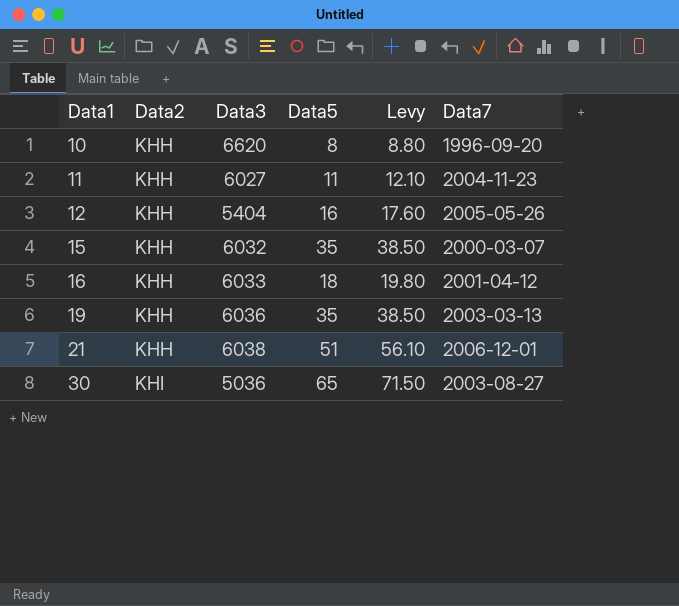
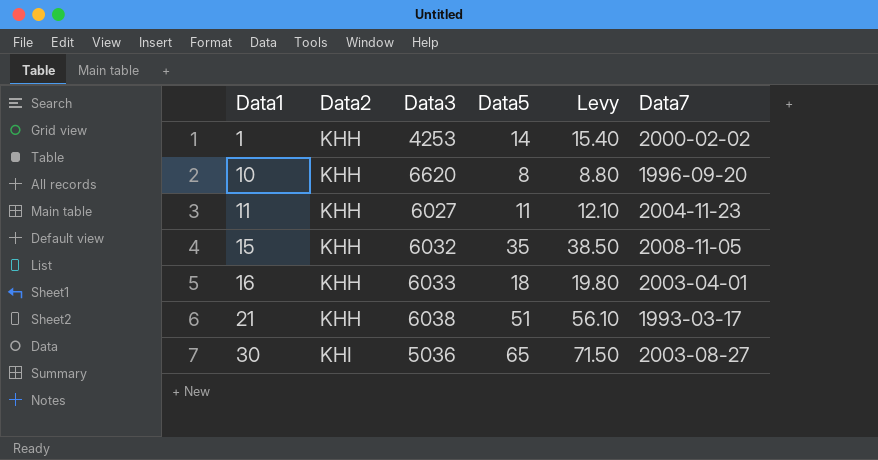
row 12: ΚΗΗ | 5404 | 16 | 17.60 | 2005-05-26 -> none
row 19: ΚΗΗ | 6036 | 35 | 38.50 | 2003-03-13 -> none
row 1: none -> ΚΗΗ | 4253 | 14 | 15.40 | 2000-02-02
15 | Data7: 2000-03-07 -> 2008-11-05
16 | Data7: 2001-04-12 -> 2003-04-01
21 | Data7: 2006-12-01 -> 1993-03-17

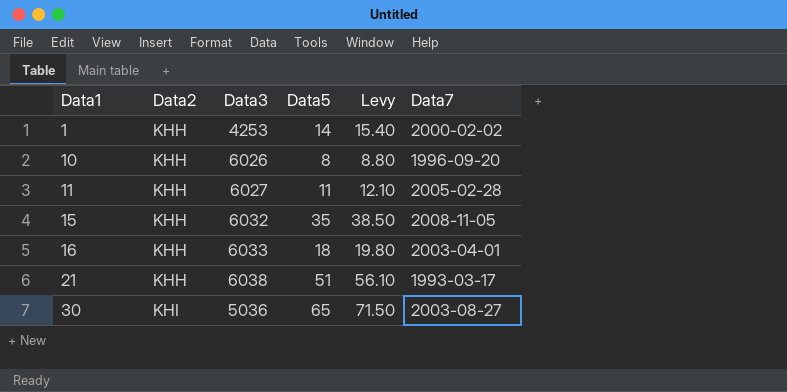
10 | Data3: 6620 -> 6026
11 | Data7: 2004-11-23 -> 2005-02-28

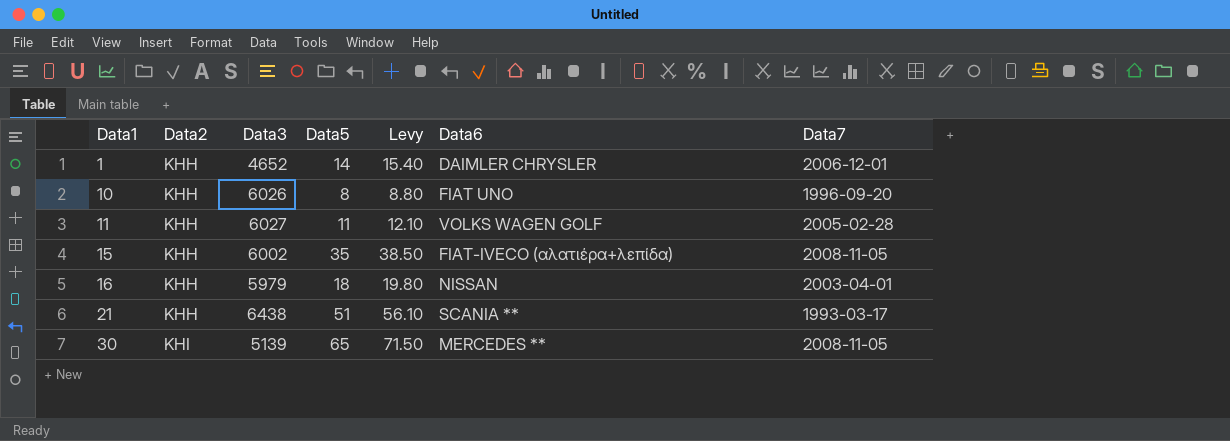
column Data6 | position: none -> 6
1 | Data3: 4253 -> 4652
1 | Data7: 2000-02-02 -> 2006-12-01
15 | Data3: 6032 -> 6002
16 | Data3: 6033 -> 5979
21 | Data3: 6038 -> 6438
30 | Data3: 5036 -> 5139
30 | Data7: 2003-08-27 -> 2008-11-05

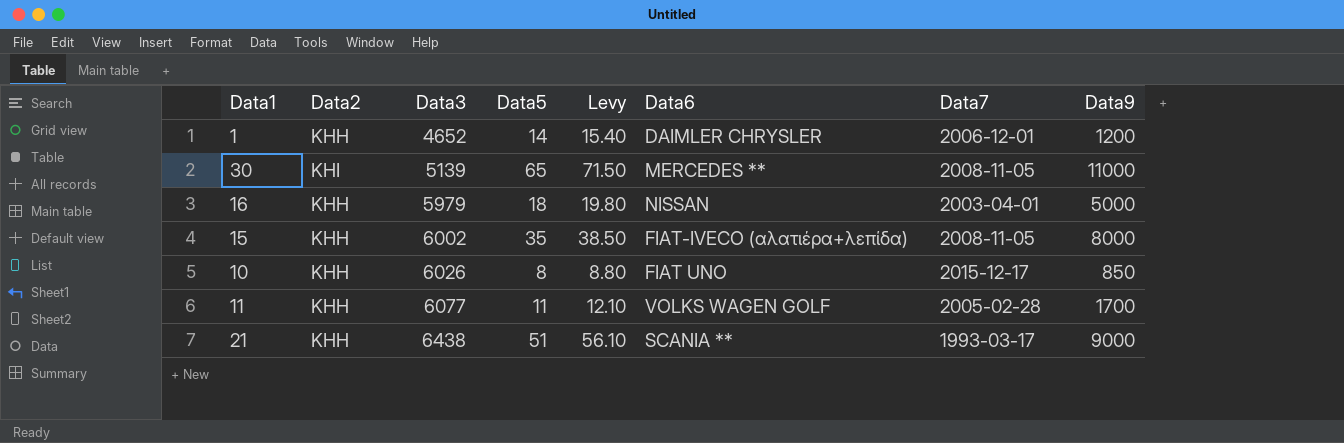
row order: Data1 ascending -> Data3 ascending
column Data9 | position: none -> 8
10 | Data7: 1996-09-20 -> 2015-12-17
11 | Data3: 6027 -> 6077

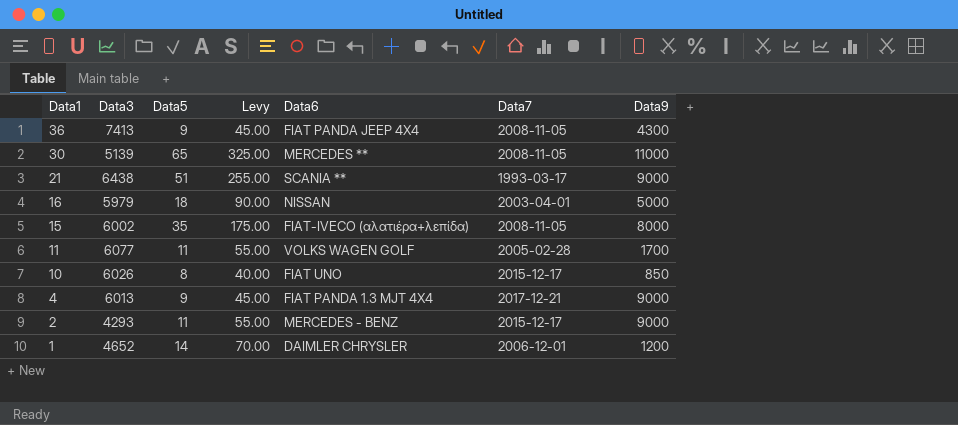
row order: Data3 ascending -> Data1 descending
column Data2 | position: 2 -> none
column Levy | formula: [Data5] * 1.1 -> [Data5] * 5
row 36: none -> 7413 | 9 | 45.00 | FIAT PANDA JEEP 4Χ4 | 2008-11-05 | 4300
row 4: none -> 6013 | 9 | 45.00 | FIAT PANDA 1.3 MJT 4Χ4 | 2017-12-21 | 9000
row 2: none -> 4293 | 11 | 55.00 | MERCEDES - BENZ | 2015-12-17 | 9000

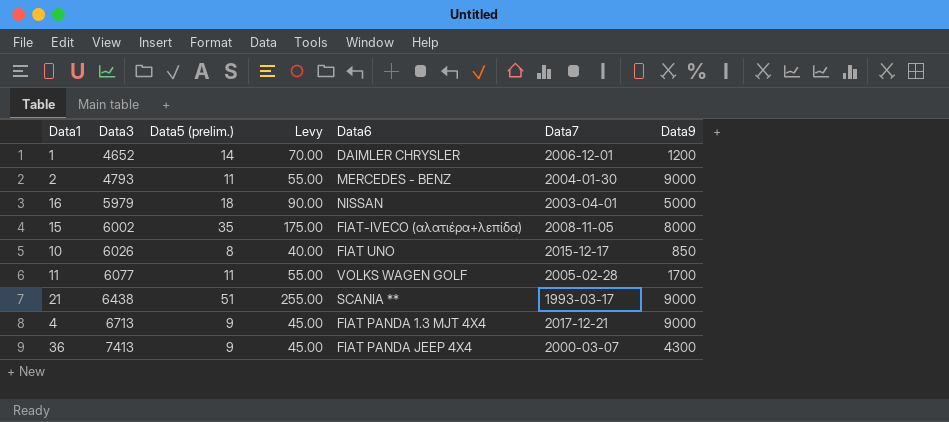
row order: Data1 descending -> Data3 ascending
column name: Data5 -> Data5 (prelim.)
row 30: 5139 | 65 | 325.00 | MERCEDES ** | 2008-11-05 | 11000 -> none
2 | Data3: 4293 -> 4793
2 | Data7: 2015-12-17 -> 2004-01-30
4 | Data3: 6013 -> 6713
36 | Data7: 2008-11-05 -> 2000-03-07

